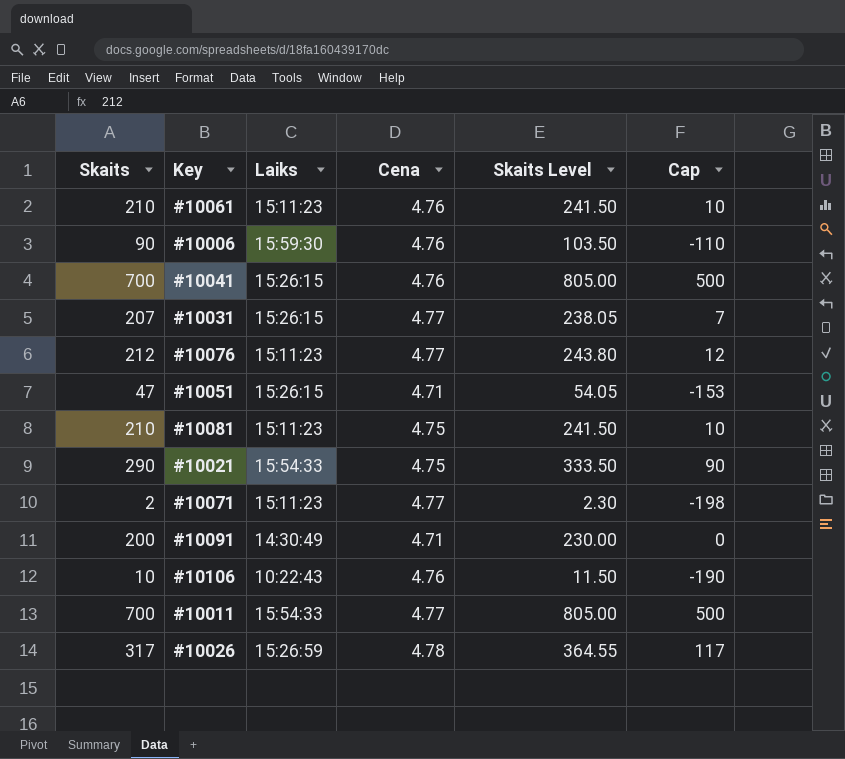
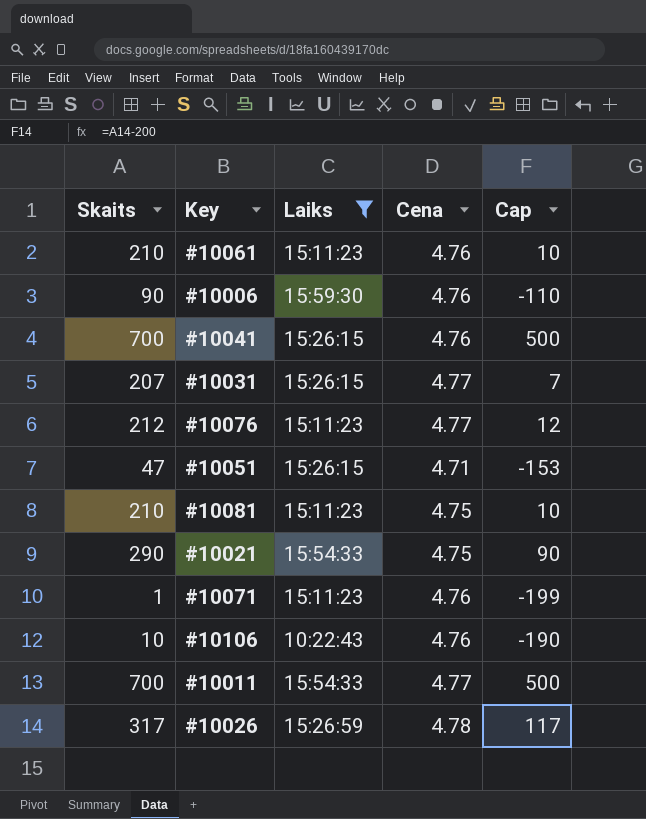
filter: none -> Laiks != 14:30:49
column Skaits Level | formula: [Skaits] * 1.15 -> none
#10071 | Skaits: 2 -> 1
#10071 | Cena: 4.77 -> 4.76
#10071 | Cap: -198 -> -199

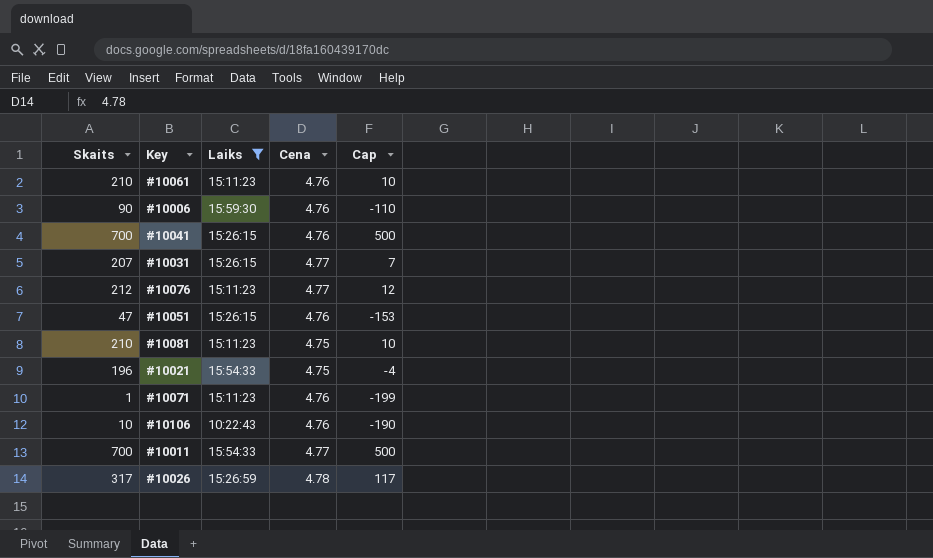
#10051 | Cena: 4.71 -> 4.76
#10021 | Skaits: 290 -> 196
#10021 | Cap: 90 -> -4

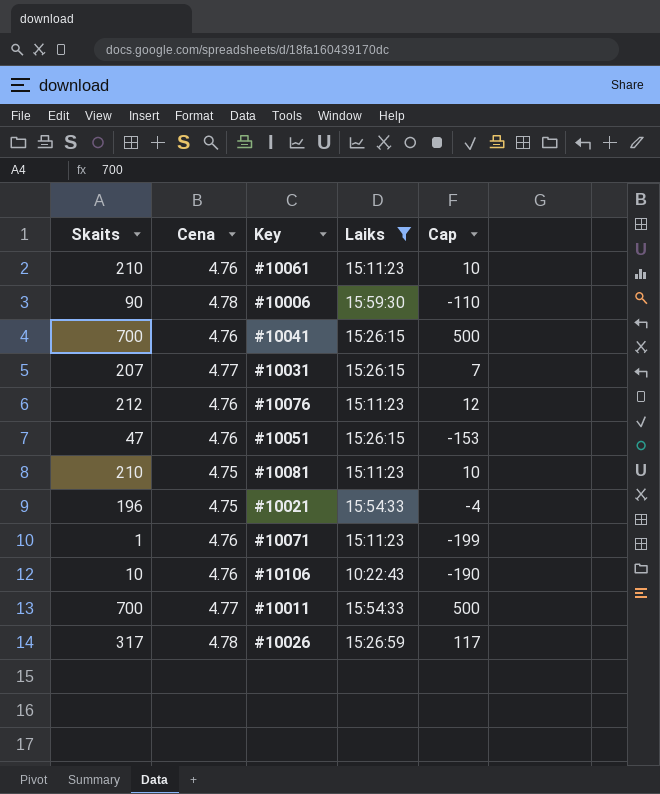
column Cena | position: 4 -> 2
#10006 | Cena: 4.76 -> 4.78
#10076 | Cena: 4.77 -> 4.76

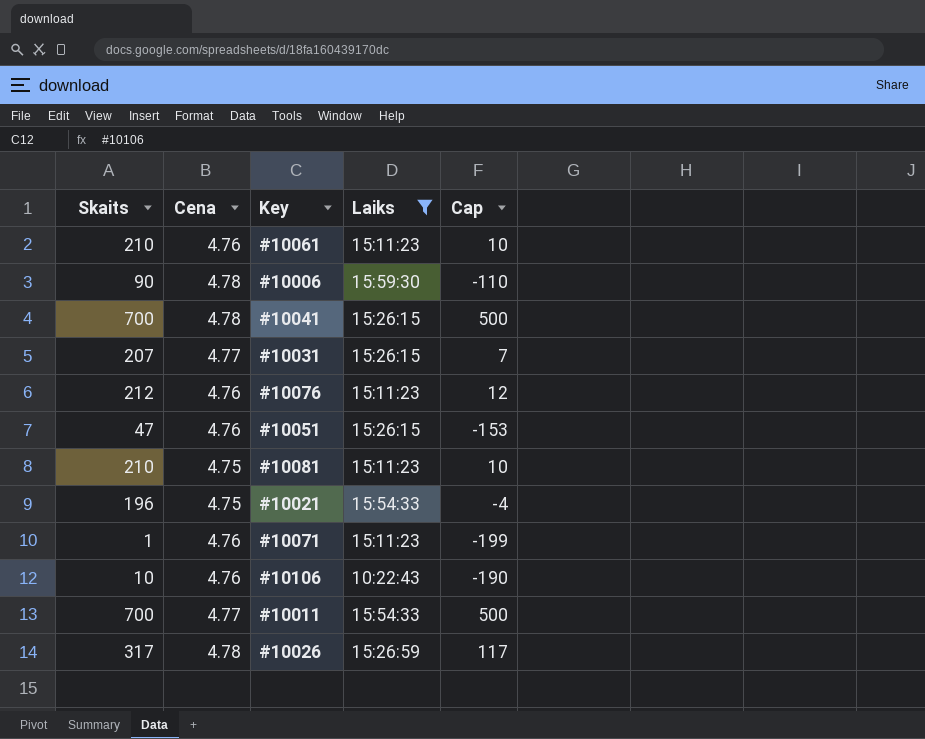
#10041 | Cena: 4.76 -> 4.78

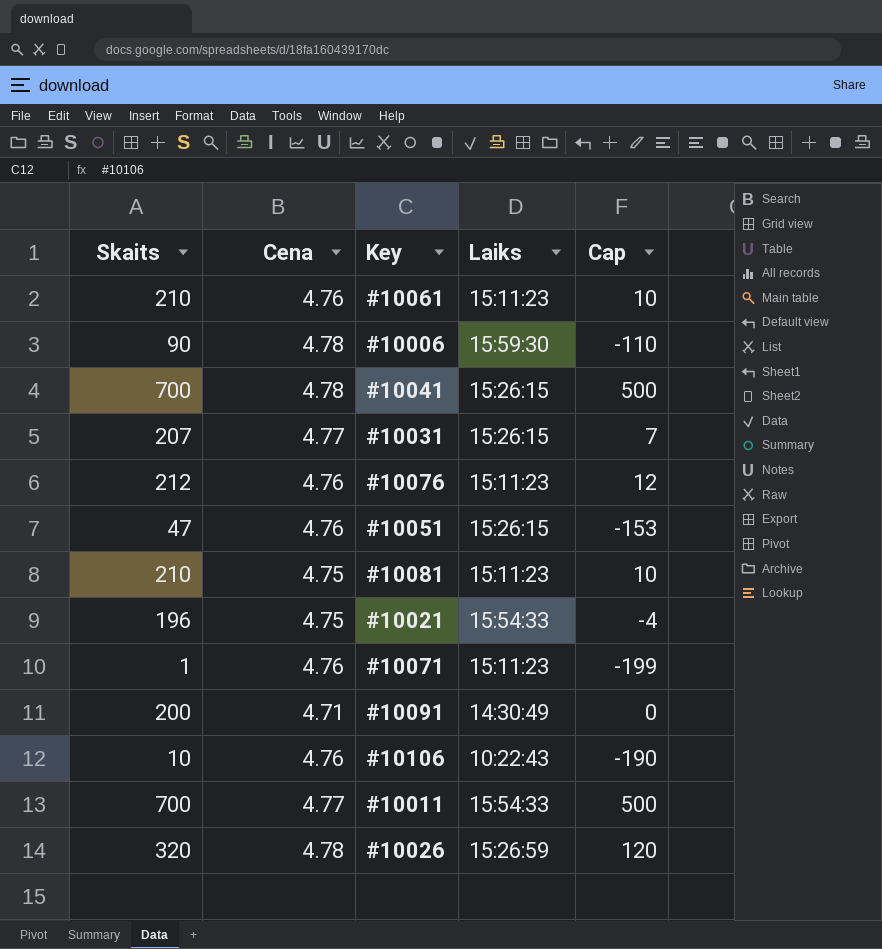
filter: Laiks != 14:30:49 -> none
#10026 | Skaits: 317 -> 320
#10026 | Cap: 117 -> 120

